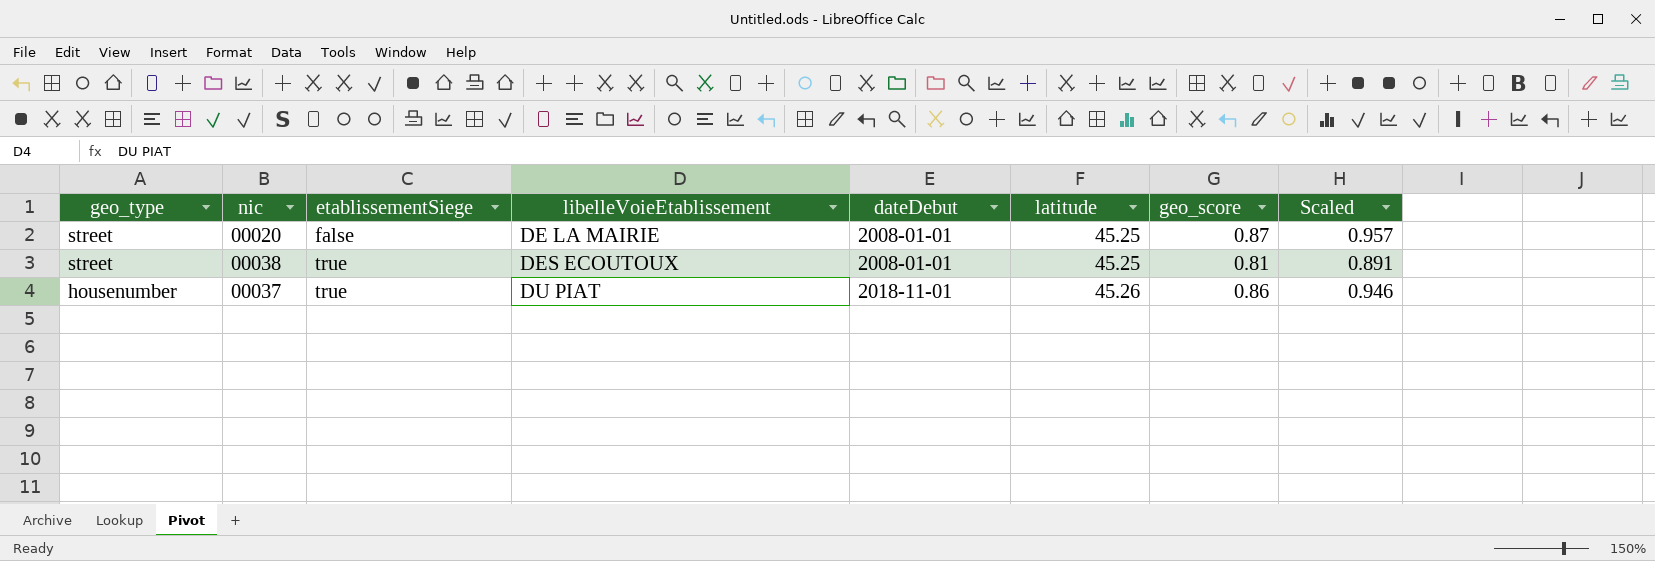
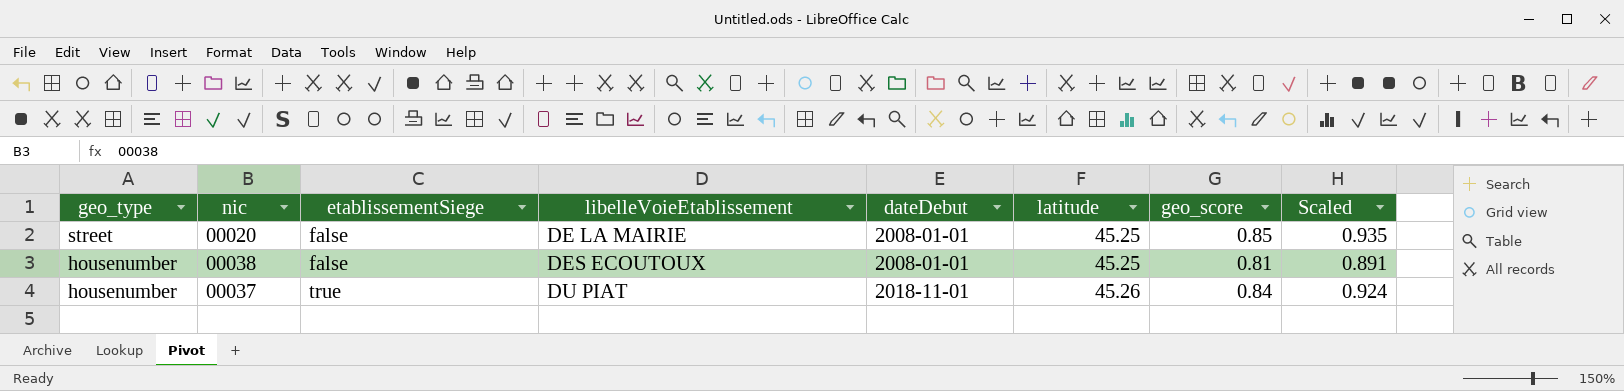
00020 | geo_score: 0.87 -> 0.85
00020 | Scaled: 0.957 -> 0.935
00038 | geo_type: street -> housenumber
00038 | etablissementSiege: true -> false
00037 | geo_score: 0.86 -> 0.84
00037 | Scaled: 0.946 -> 0.924

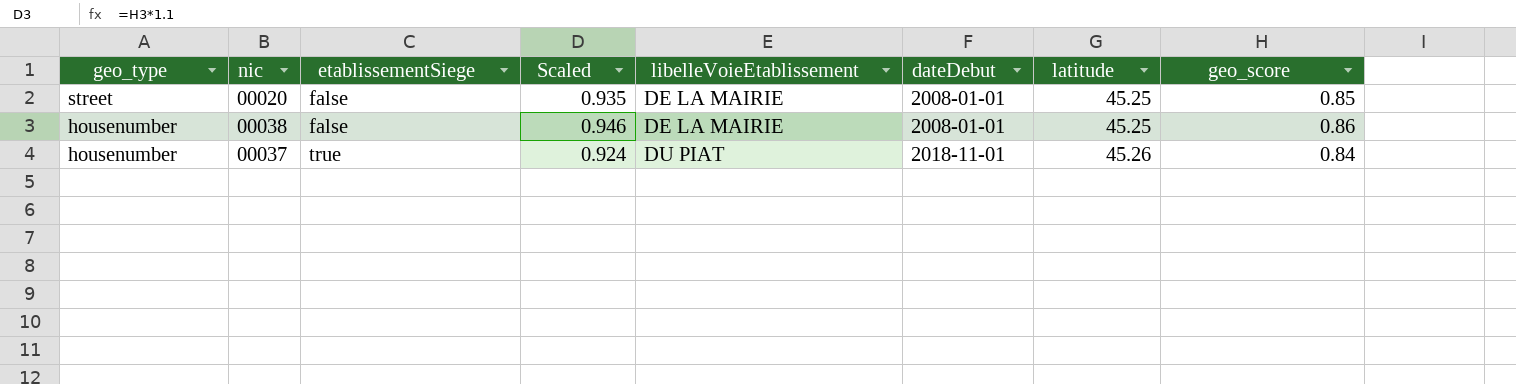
column Scaled | position: 8 -> 4
00038 | Scaled: 0.891 -> 0.946
00038 | libelleVoieEtablissement: DES ECOUTOUX -> DE LA MAIRIE
00038 | geo_score: 0.81 -> 0.86

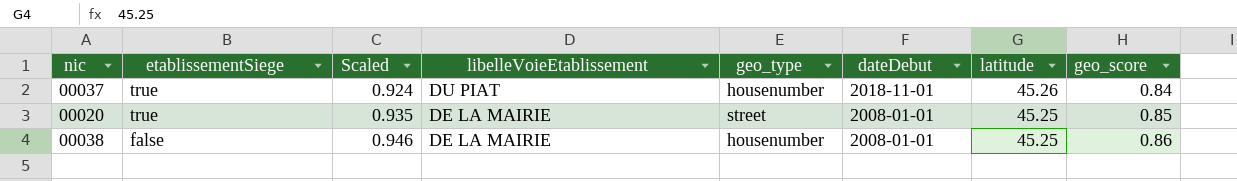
row order: geo_type descending -> etablissementSiege descending
column geo_type | position: 1 -> 5
00020 | etablissementSiege: false -> true

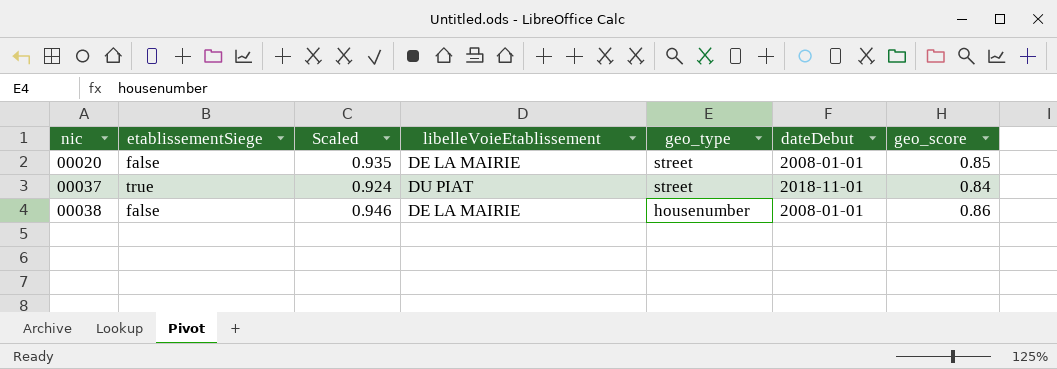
row order: etablissementSiege descending -> nic ascending
column latitude | position: 7 -> none
00020 | etablissementSiege: true -> false
00037 | geo_type: housenumber -> street

